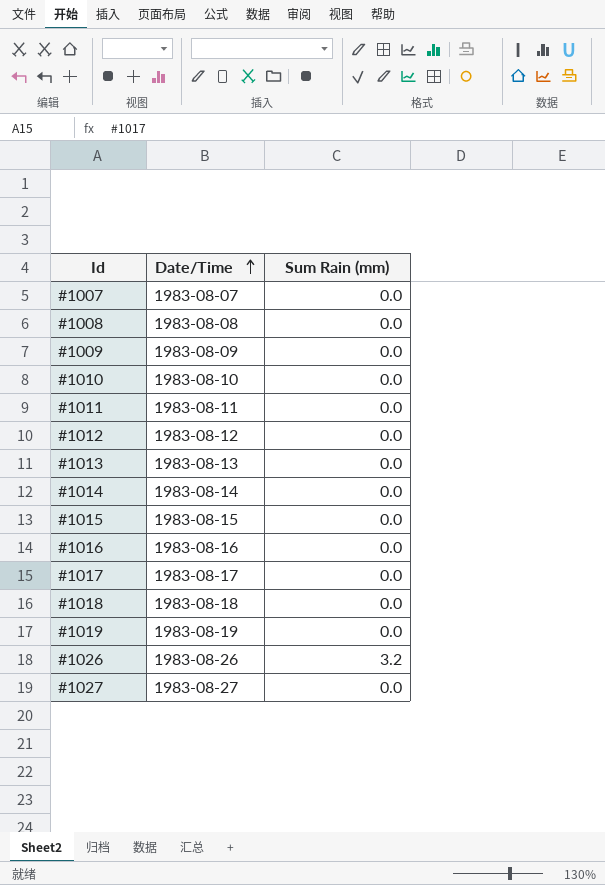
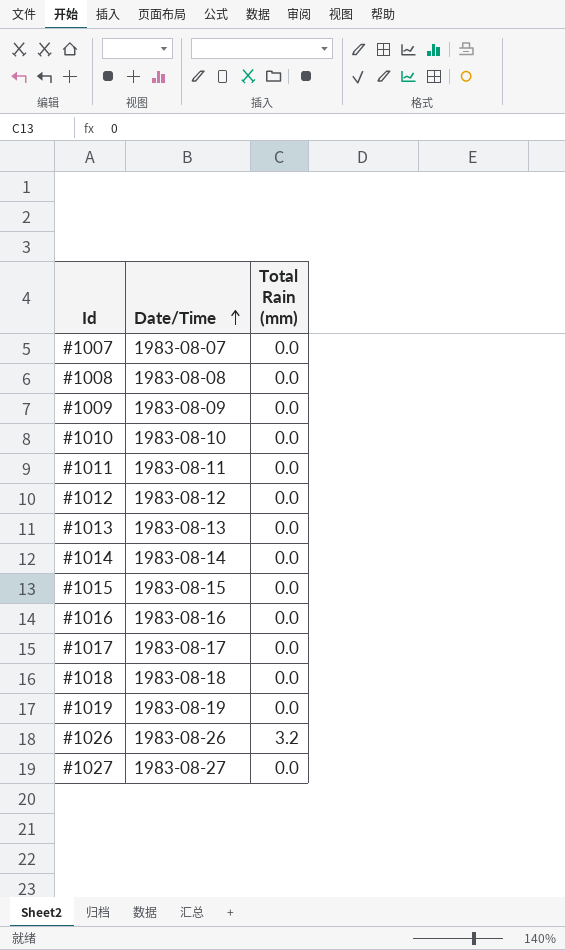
column name: Sum Rain (mm) -> Total Rain (mm)

